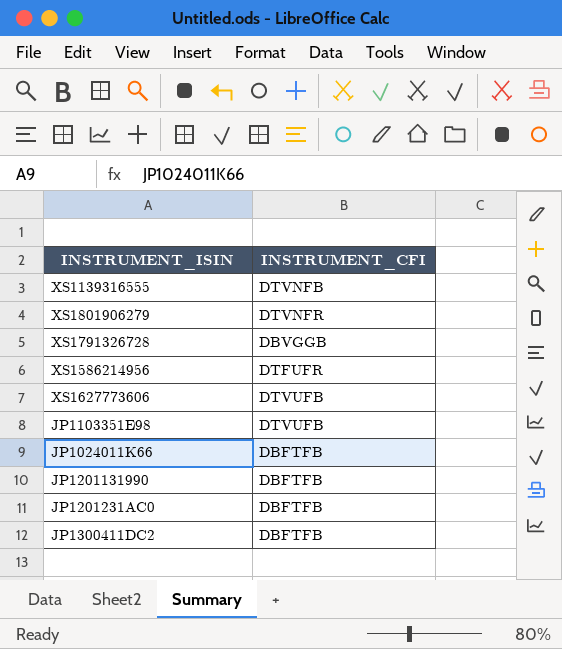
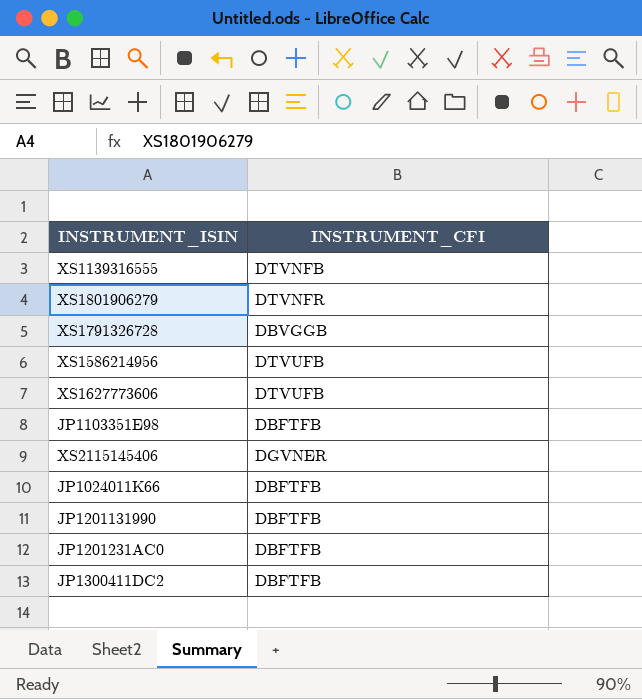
XS1586214956 | INSTRUMENT_CFI: DTFUFR -> DTVUFB
JP1103351E98 | INSTRUMENT_CFI: DTVUFB -> DBFTFB
row XS2115145406: none -> DGVNER

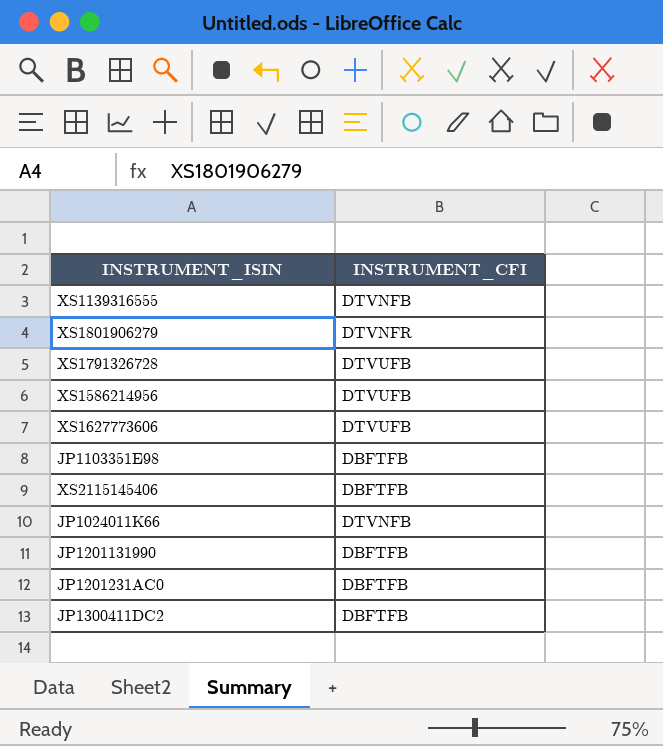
XS1791326728 | INSTRUMENT_CFI: DBVGGB -> DTVUFB
XS2115145406 | INSTRUMENT_CFI: DGVNER -> DBFTFB
JP1024011K66 | INSTRUMENT_CFI: DBFTFB -> DTVNFB

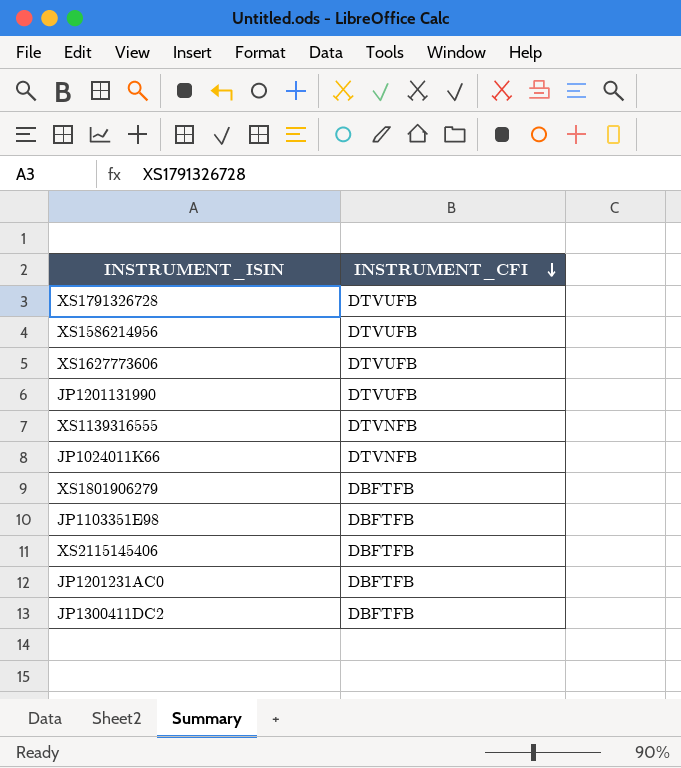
row order: none -> INSTRUMENT_CFI descending
JP1201131990 | INSTRUMENT_CFI: DBFTFB -> DTVUFB
XS1801906279 | INSTRUMENT_CFI: DTVNFR -> DBFTFB

